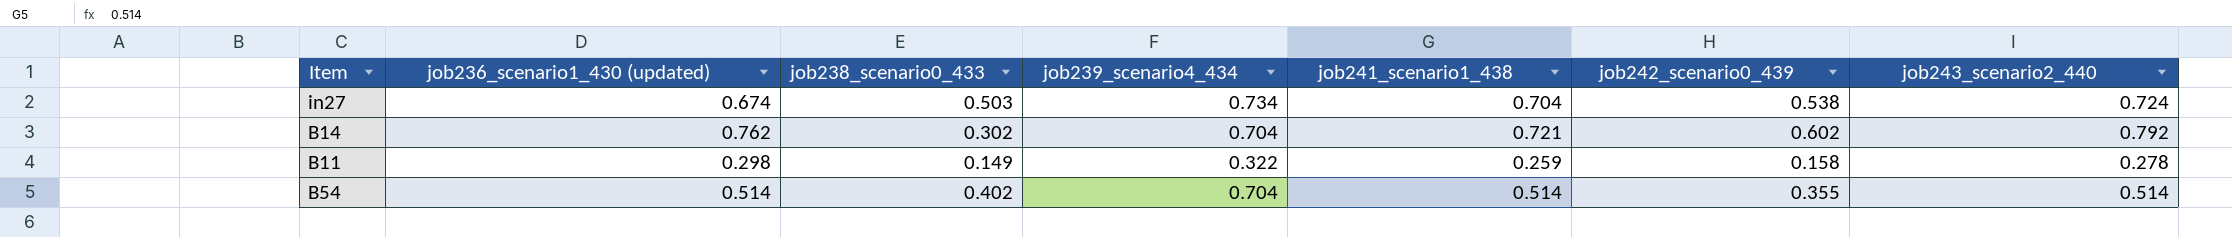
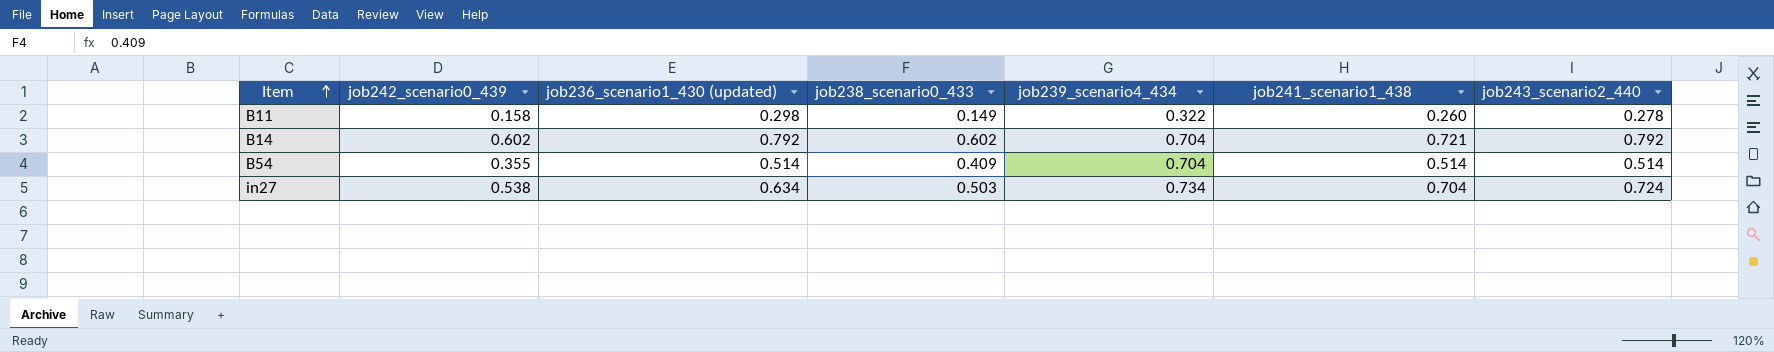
row order: none -> Item ascending
column job242_scenario0_439 | position: 6 -> 2
B11 | job241_scenario1_438: 0.259 -> 0.260
B14 | job236_scenario1_430 (updated): 0.762 -> 0.792
B14 | job238_scenario0_433: 0.302 -> 0.602
B54 | job238_scenario0_433: 0.402 -> 0.409
in27 | job236_scenario1_430 (updated): 0.674 -> 0.634

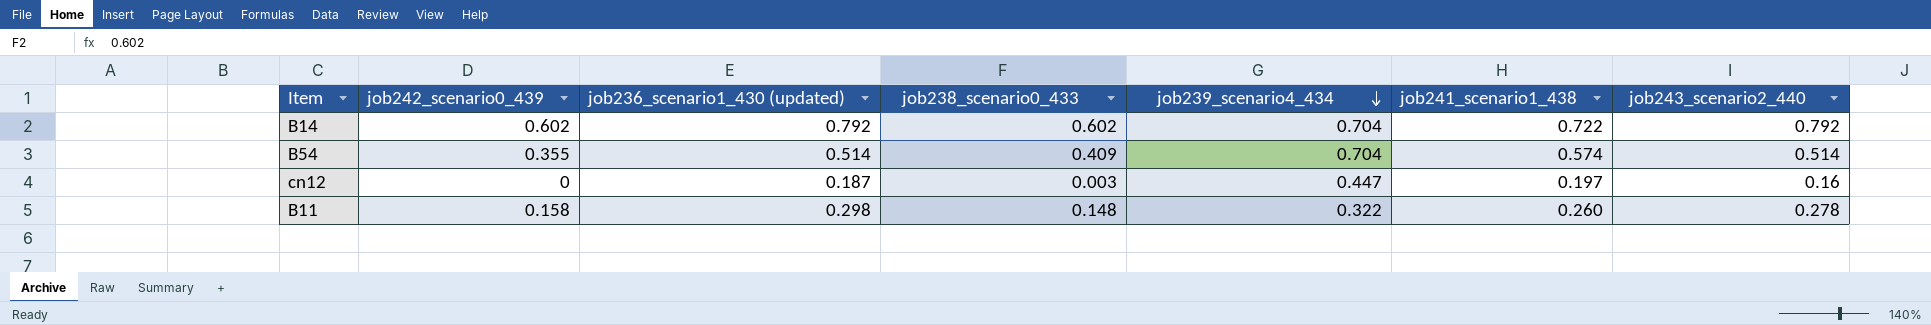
row order: Item ascending -> job239_scenario4_434 descending
row in27: 0.538 | 0.634 | 0.503 | 0.734 | 0.704 | 0.724 -> none
B14 | job241_scenario1_438: 0.721 -> 0.722
B54 | job241_scenario1_438: 0.514 -> 0.574
row cn12: none -> 0 | 0.187 | 0.003 | 0.447 | 0.197 | 0.16
B11 | job238_scenario0_433: 0.149 -> 0.148

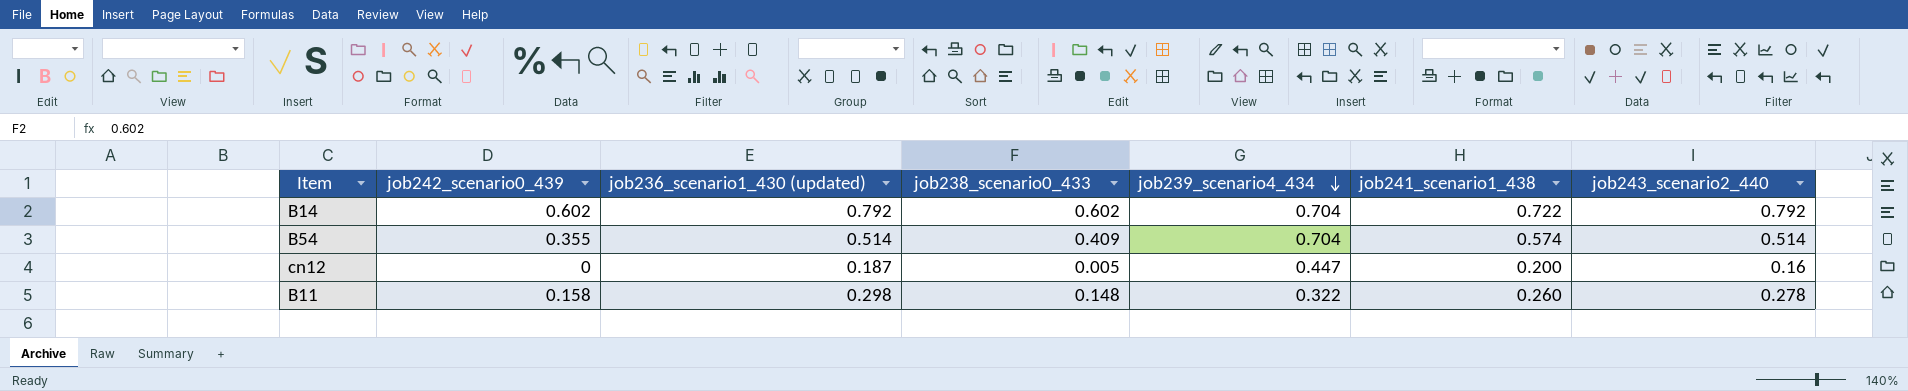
cn12 | job238_scenario0_433: 0.003 -> 0.005
cn12 | job241_scenario1_438: 0.197 -> 0.200

